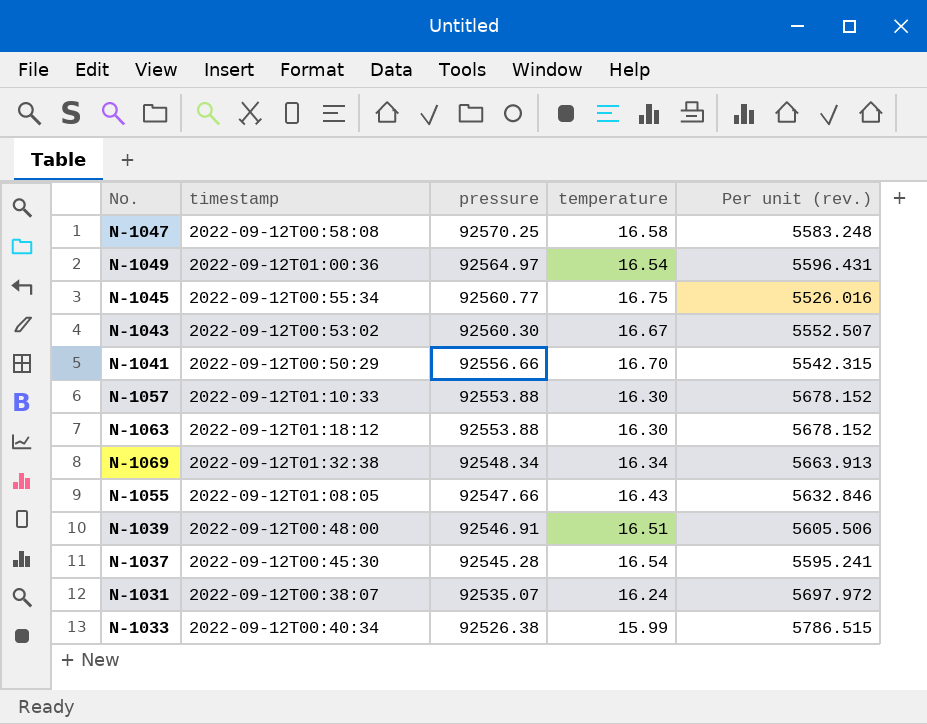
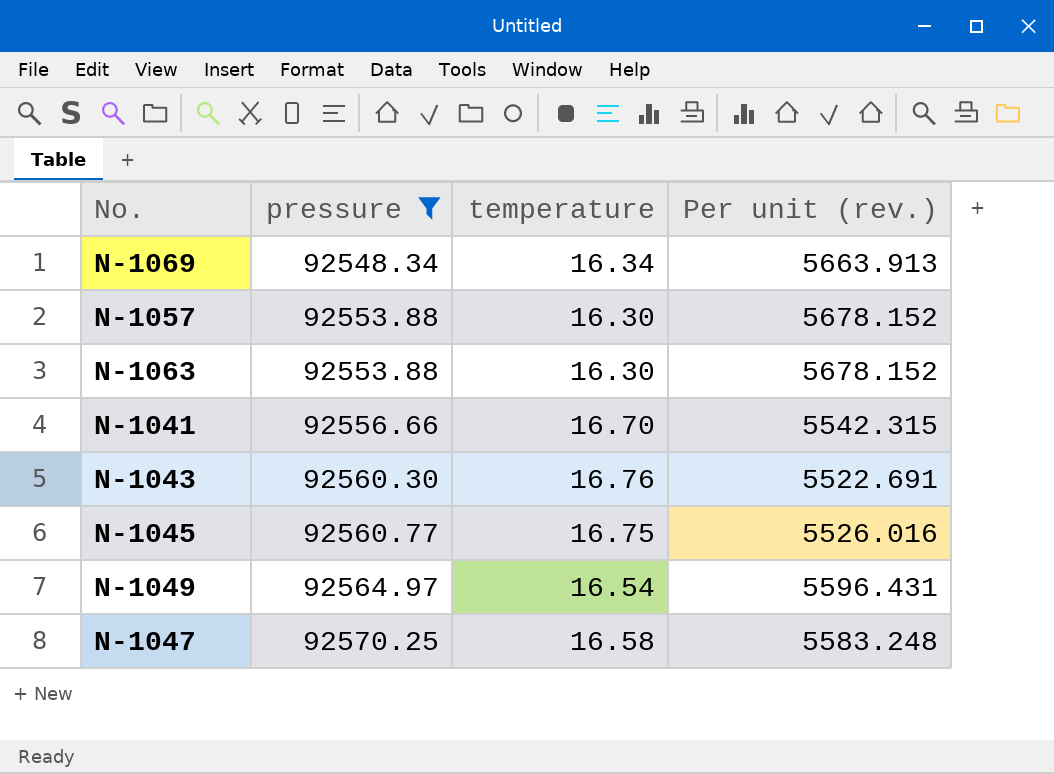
filter: none -> pressure >= 92548.34
row order: pressure descending -> pressure ascending
column timestamp | position: 2 -> none
N-1043 | temperature: 16.67 -> 16.76
N-1043 | Per unit (rev.): 5552.507 -> 5522.691

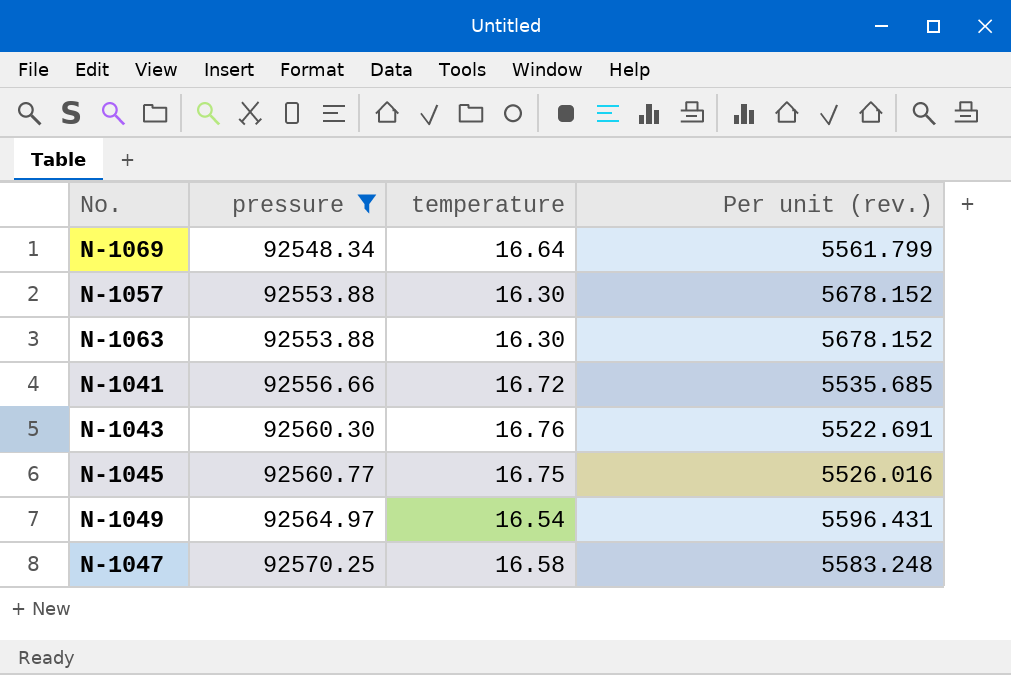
N-1069 | temperature: 16.34 -> 16.64
N-1069 | Per unit (rev.): 5663.913 -> 5561.799
N-1041 | temperature: 16.70 -> 16.72
N-1041 | Per unit (rev.): 5542.315 -> 5535.685

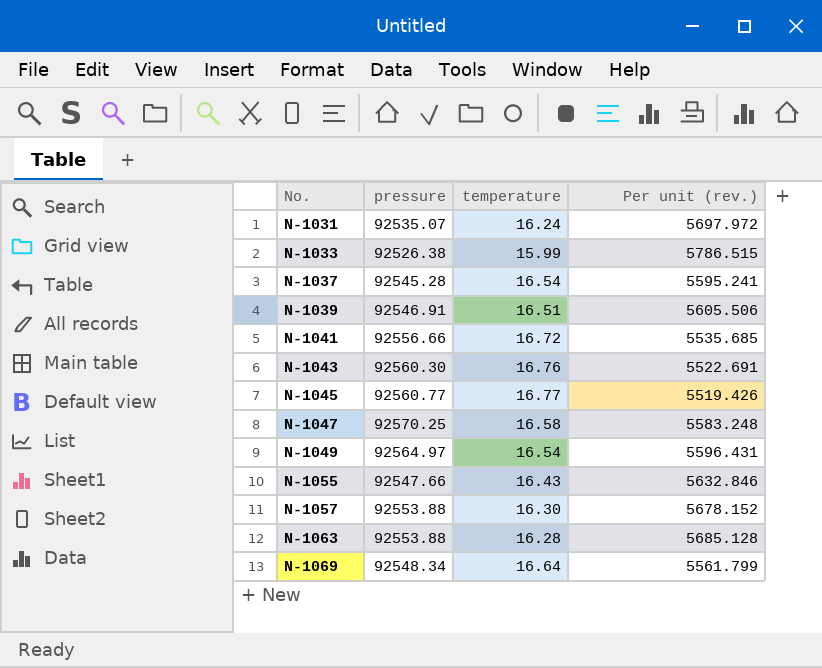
filter: pressure >= 92548.34 -> none
row order: pressure ascending -> No. ascending
N-1045 | temperature: 16.75 -> 16.77
N-1045 | Per unit (rev.): 5526.016 -> 5519.426
N-1063 | temperature: 16.30 -> 16.28
N-1063 | Per unit (rev.): 5678.152 -> 5685.128

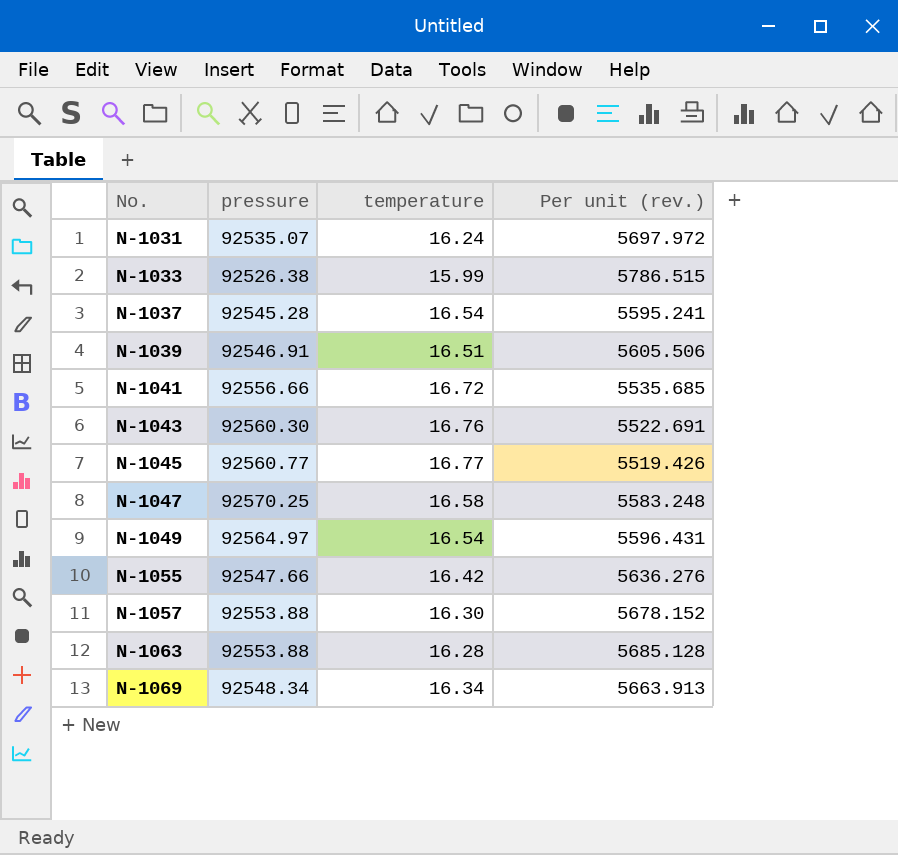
N-1055 | temperature: 16.43 -> 16.42
N-1055 | Per unit (rev.): 5632.846 -> 5636.276
N-1069 | temperature: 16.64 -> 16.34
N-1069 | Per unit (rev.): 5561.799 -> 5663.913

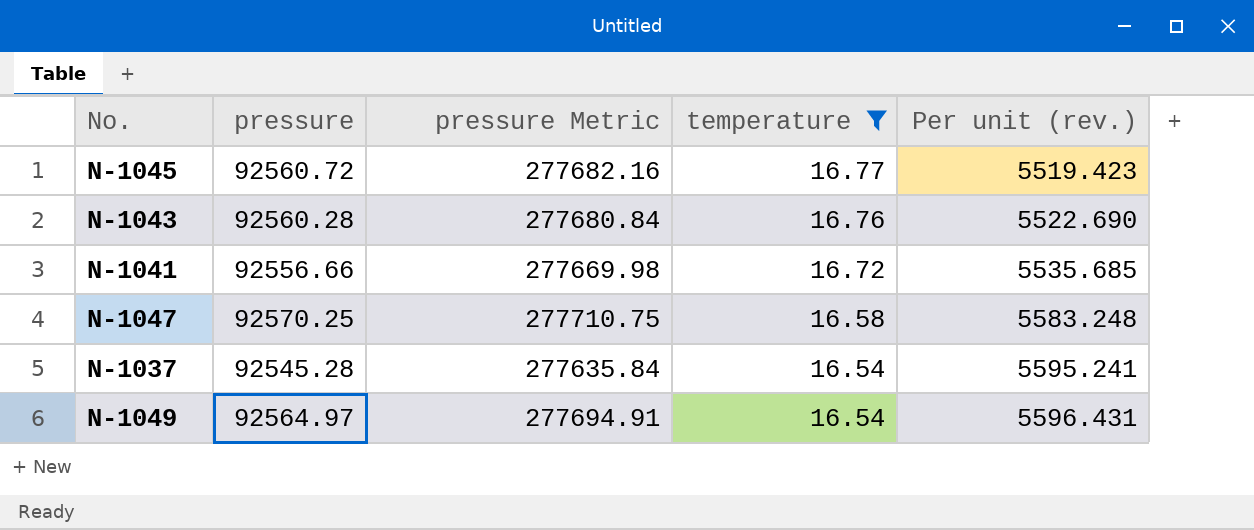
filter: none -> temperature >= 16.54
row order: No. ascending -> temperature descending
column pressure Metric | formula: none -> [pressure] * 3
N-1045 | pressure: 92560.77 -> 92560.72
N-1045 | Per unit (rev.): 5519.426 -> 5519.423
N-1043 | pressure: 92560.30 -> 92560.28
N-1043 | Per unit (rev.): 5522.691 -> 5522.690

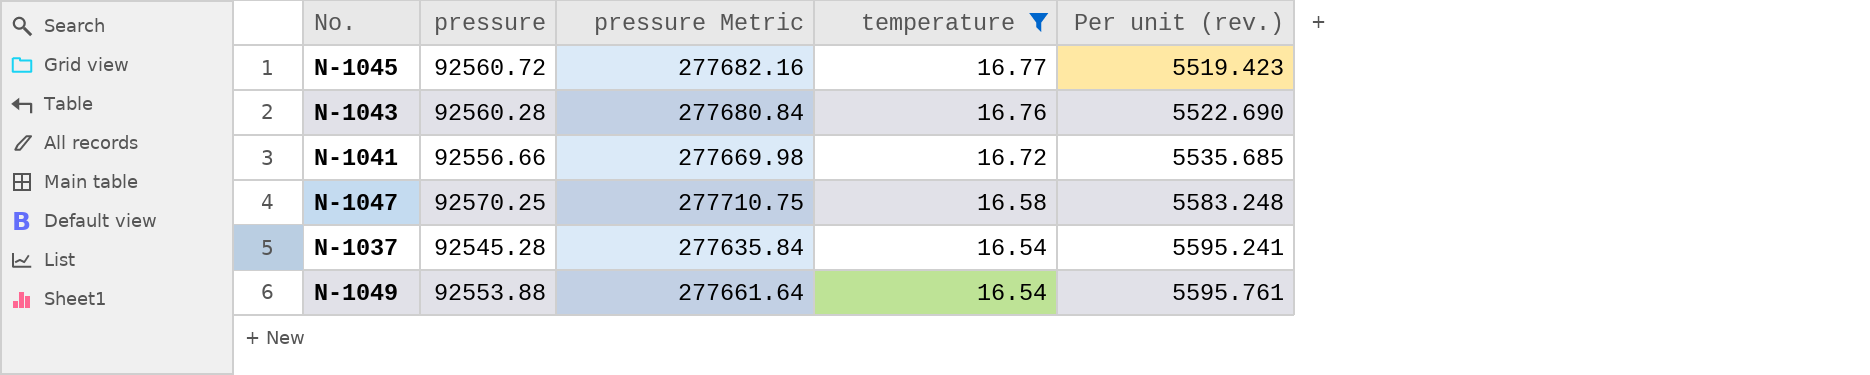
N-1049 | pressure: 92564.97 -> 92553.88
N-1049 | pressure Metric: 277694.91 -> 277661.64
N-1049 | Per unit (rev.): 5596.431 -> 5595.761

